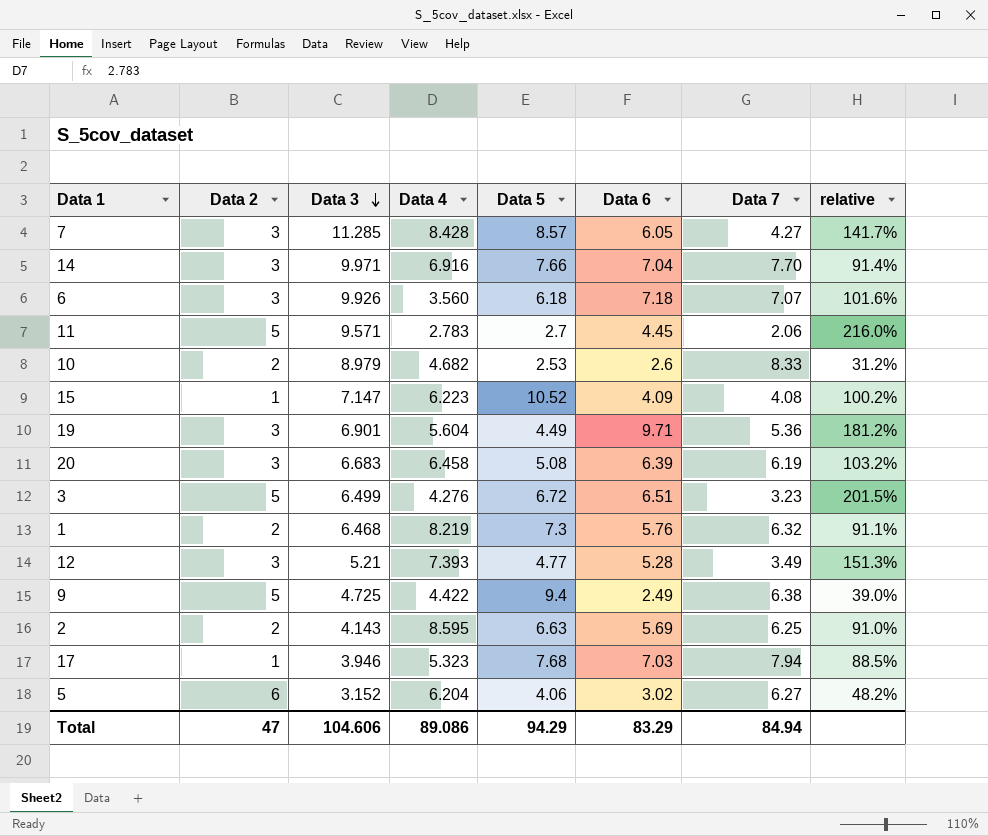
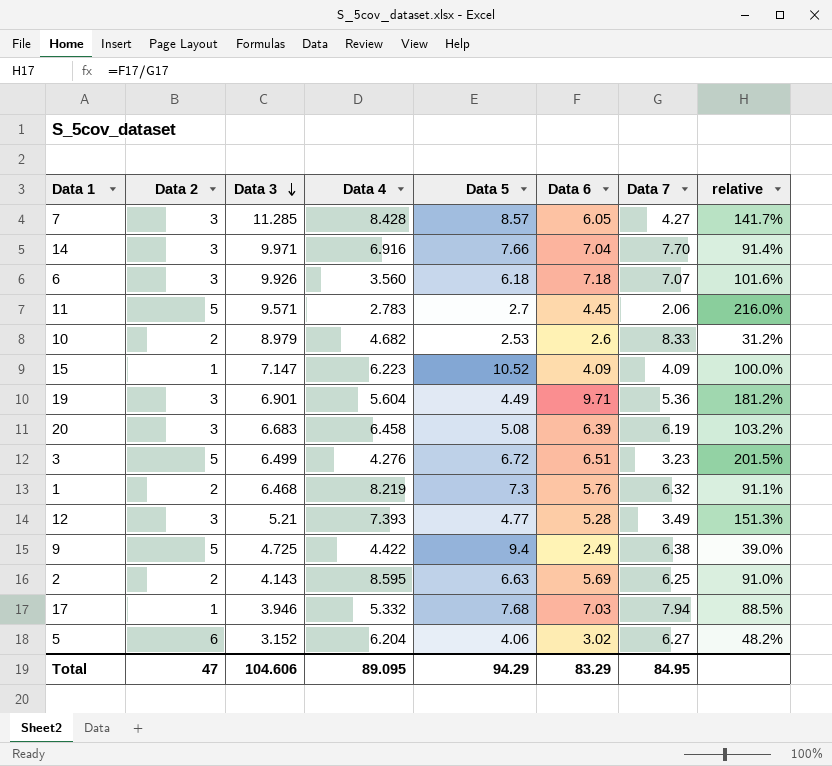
15 | Data 7: 4.08 -> 4.09
15 | relative: 100.2% -> 100.0%
17 | Data 4: 5.323 -> 5.332
Total | Data 4: 89.086 -> 89.095
Total | Data 7: 84.94 -> 84.95

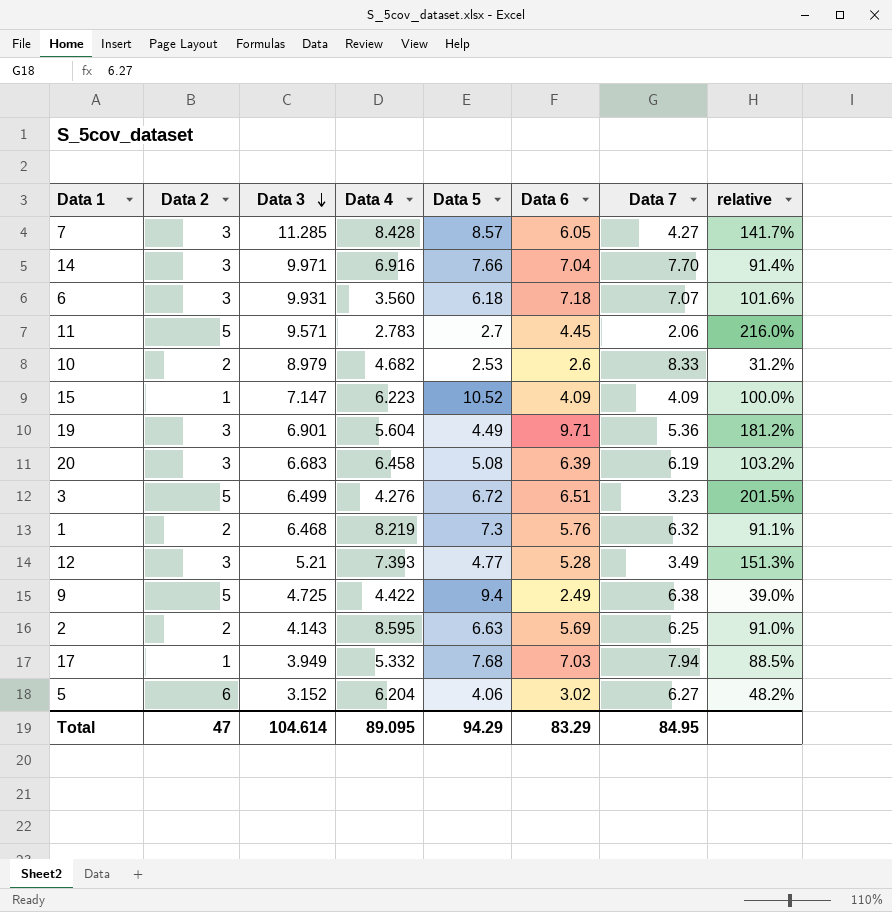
6 | Data 3: 9.926 -> 9.931
17 | Data 3: 3.946 -> 3.949
Total | Data 3: 104.606 -> 104.614

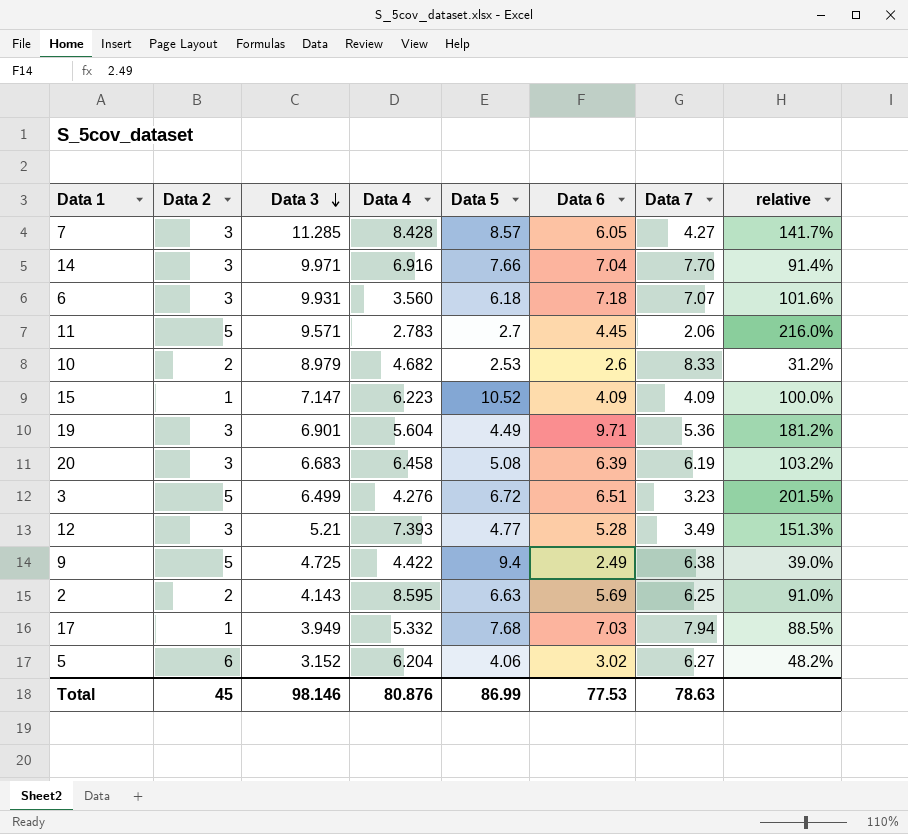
row 1: 2 | 6.468 | 8.219 | 7.3 | 5.76 | 6.32 | 91.1% -> none
Total | Data 2: 47 -> 45
Total | Data 3: 104.614 -> 98.146
Total | Data 4: 89.095 -> 80.876
Total | Data 5: 94.29 -> 86.99
Total | Data 6: 83.29 -> 77.53
Total | Data 7: 84.95 -> 78.63

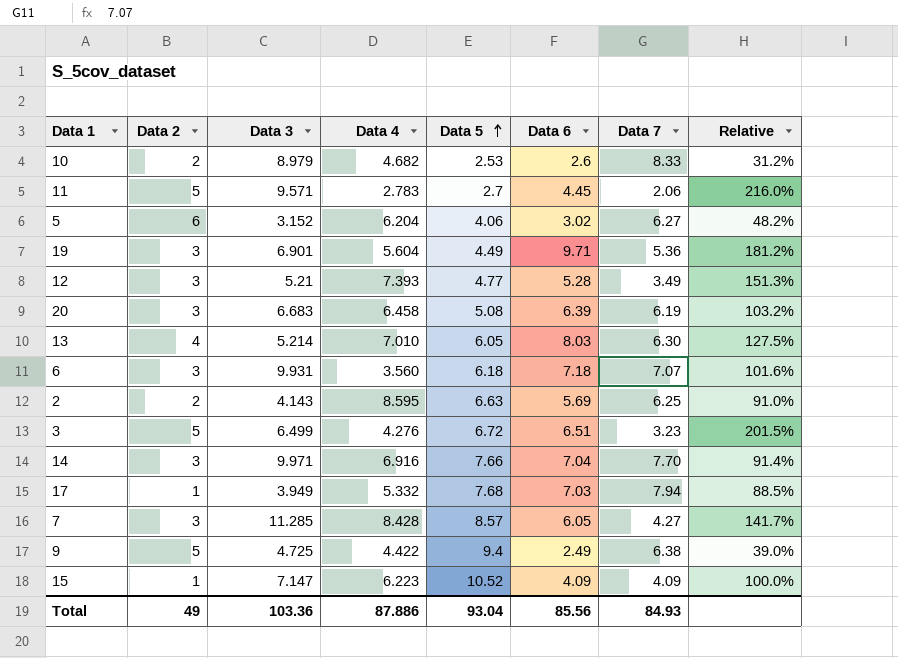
row order: Data 3 descending -> Data 5 ascending
column name: relative -> Relative
row 13: none -> 4 | 5.214 | 7.010 | 6.05 | 8.03 | 6.30 | 127.5%
Total | Data 2: 45 -> 49
Total | Data 3: 98.146 -> 103.36
Total | Data 4: 80.876 -> 87.886
Total | Data 5: 86.99 -> 93.04
Total | Data 6: 77.53 -> 85.56
Total | Data 7: 78.63 -> 84.93

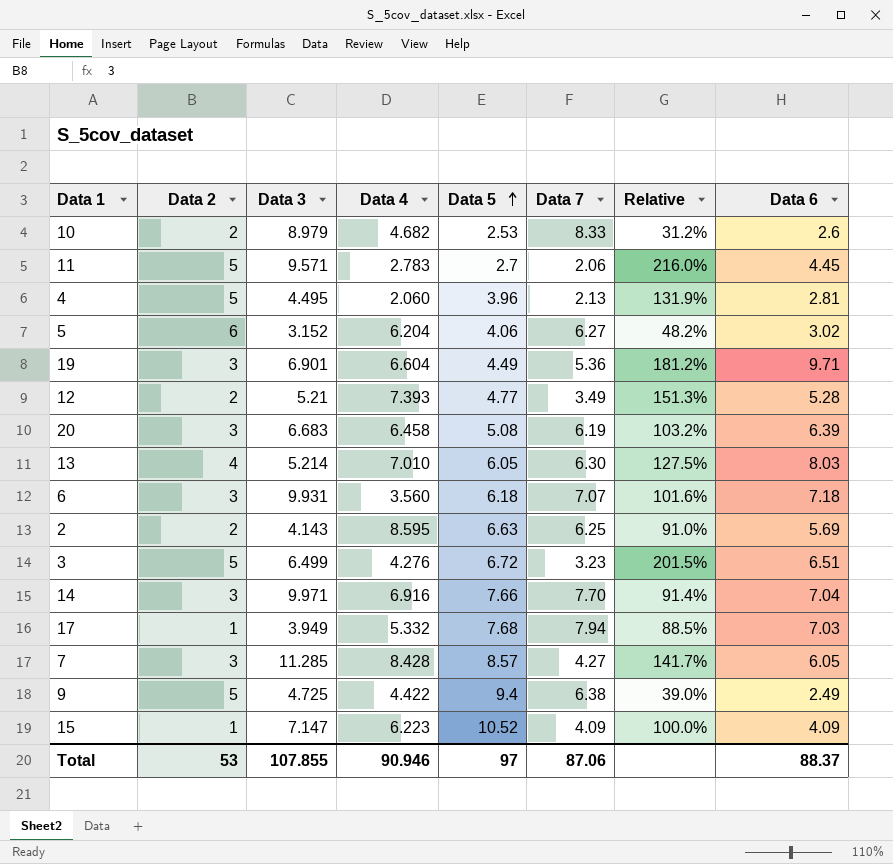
column Data 6 | position: 6 -> 8
row 4: none -> 5 | 4.495 | 2.060 | 3.96 | 2.13 | 131.9% | 2.81
19 | Data 4: 5.604 -> 6.604
12 | Data 2: 3 -> 2
Total | Data 2: 49 -> 53
Total | Data 3: 103.36 -> 107.855
Total | Data 4: 87.886 -> 90.946
Total | Data 5: 93.04 -> 97
Total | Data 7: 84.93 -> 87.06
Total | Data 6: 85.56 -> 88.37

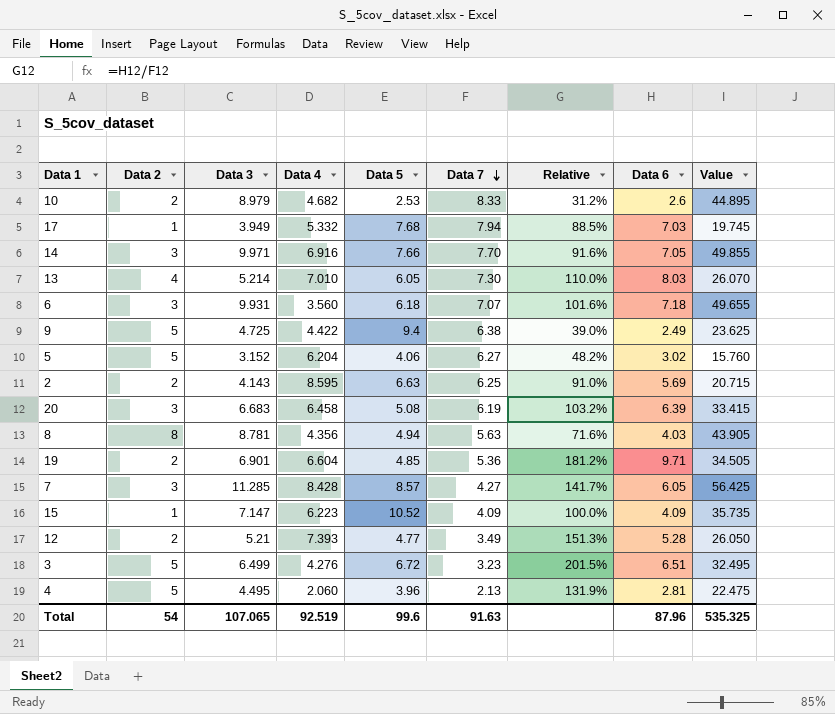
row order: Data 5 ascending -> Data 7 descending
column Value | formula: none -> [Data 3] * 5
row 11: 5 | 9.571 | 2.783 | 2.7 | 2.06 | 216.0% | 4.45 -> none
14 | Relative: 91.4% -> 91.6%
14 | Data 6: 7.04 -> 7.05
13 | Data 7: 6.30 -> 7.30
13 | Relative: 127.5% -> 110.0%
5 | Data 2: 6 -> 5
row 8: none -> 8 | 8.781 | 4.356 | 4.94 | 5.63 | 71.6% | 4.03 | 43.905
19 | Data 2: 3 -> 2
19 | Data 5: 4.49 -> 4.85
Total | Data 2: 53 -> 54
Total | Data 3: 107.855 -> 107.065
Total | Data 4: 90.946 -> 92.519
Total | Data 5: 97 -> 99.6
Total | Data 7: 87.06 -> 91.63
Total | Data 6: 88.37 -> 87.96

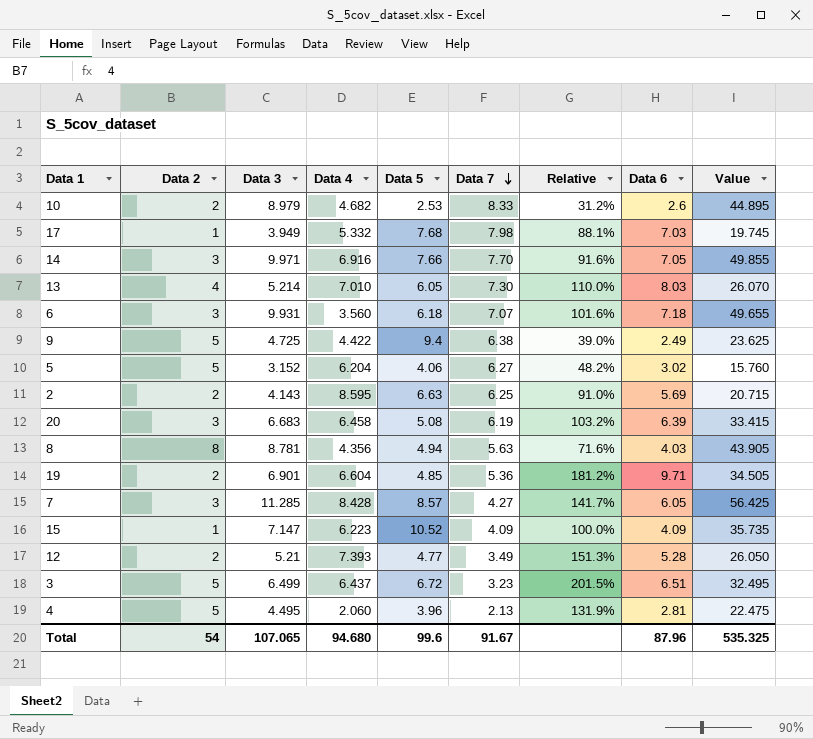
17 | Data 7: 7.94 -> 7.98
17 | Relative: 88.5% -> 88.1%
3 | Data 4: 4.276 -> 6.437
Total | Data 4: 92.519 -> 94.680
Total | Data 7: 91.63 -> 91.67

